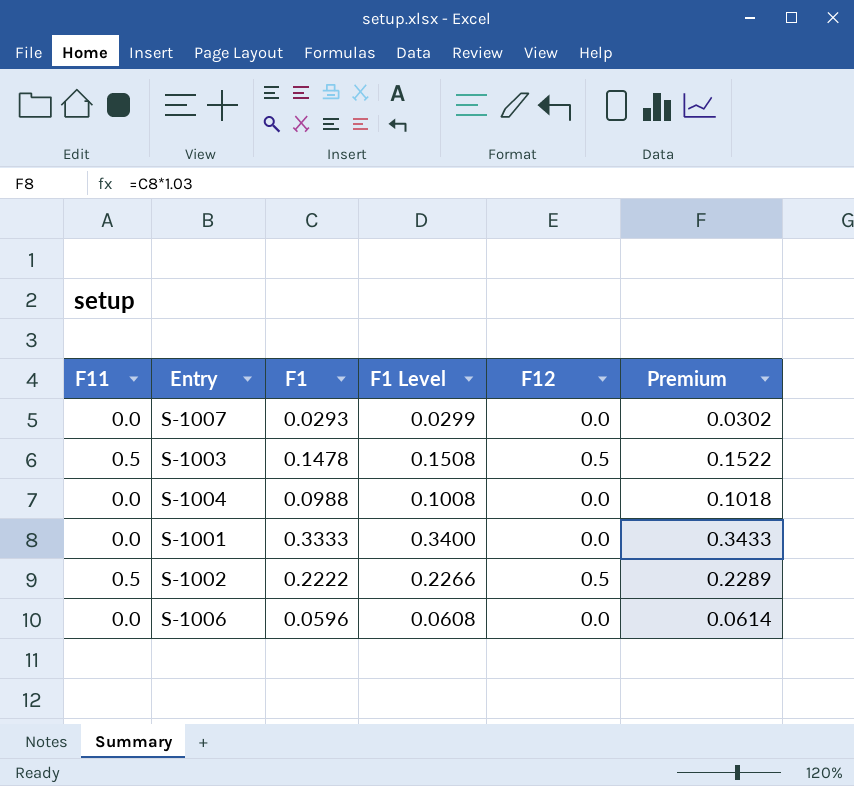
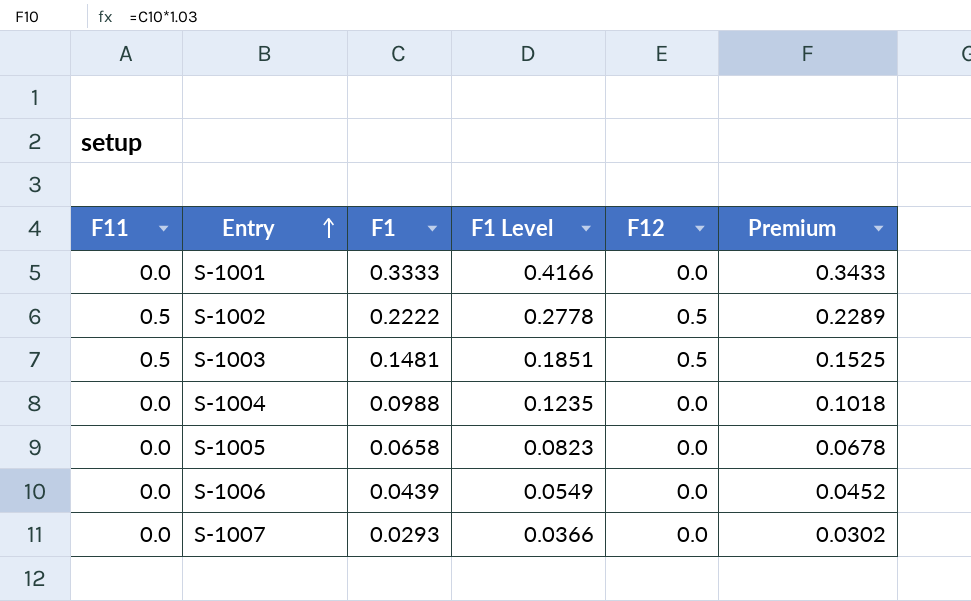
row order: none -> Entry ascending
column F1 Level | formula: [F1] * 1.02 -> [F1] * 1.25
S-1003 | F1: 0.1478 -> 0.1481
S-1003 | Premium: 0.1522 -> 0.1525
row S-1005: none -> 0.0 | 0.0658 | 0.0823 | 0.0 | 0.0678
S-1006 | F1: 0.0596 -> 0.0439
S-1006 | Premium: 0.0614 -> 0.0452

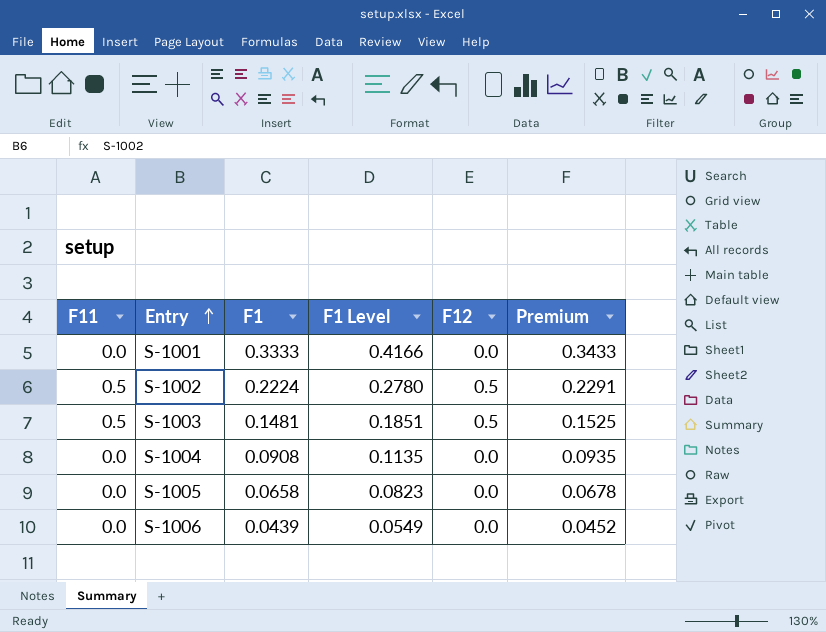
row S-1007: 0.0 | 0.0293 | 0.0366 | 0.0 | 0.0302 -> none
S-1002 | F1: 0.2222 -> 0.2224
S-1002 | F1 Level: 0.2778 -> 0.2780
S-1002 | Premium: 0.2289 -> 0.2291
S-1004 | F1: 0.0988 -> 0.0908
S-1004 | F1 Level: 0.1235 -> 0.1135
S-1004 | Premium: 0.1018 -> 0.0935

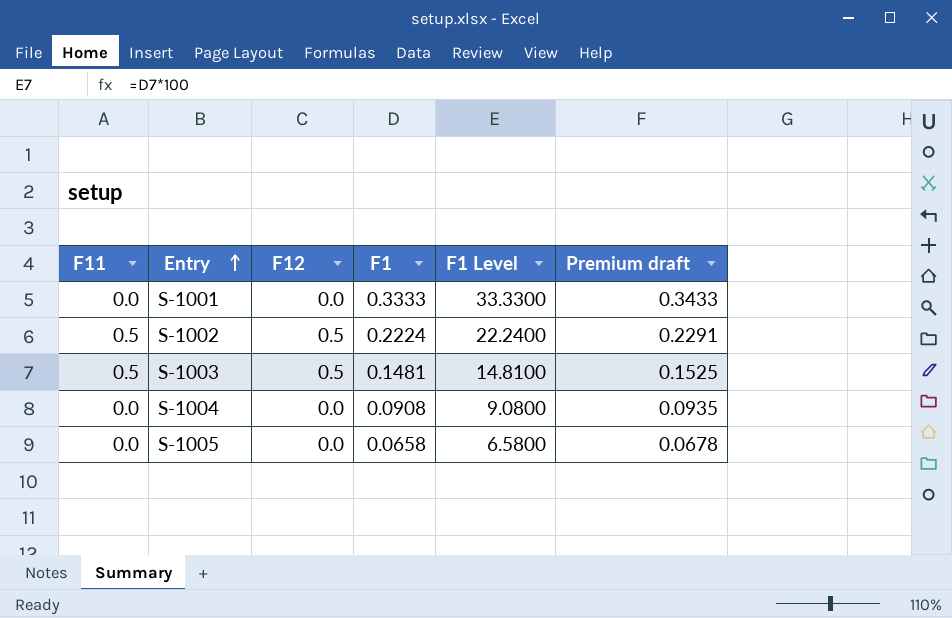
column F12 | position: 5 -> 3
column F1 Level | formula: [F1] * 1.25 -> [F1] * 100
column name: Premium -> Premium draft
row S-1006: 0.0 | 0.0439 | 0.0549 | 0.0 | 0.0452 -> none

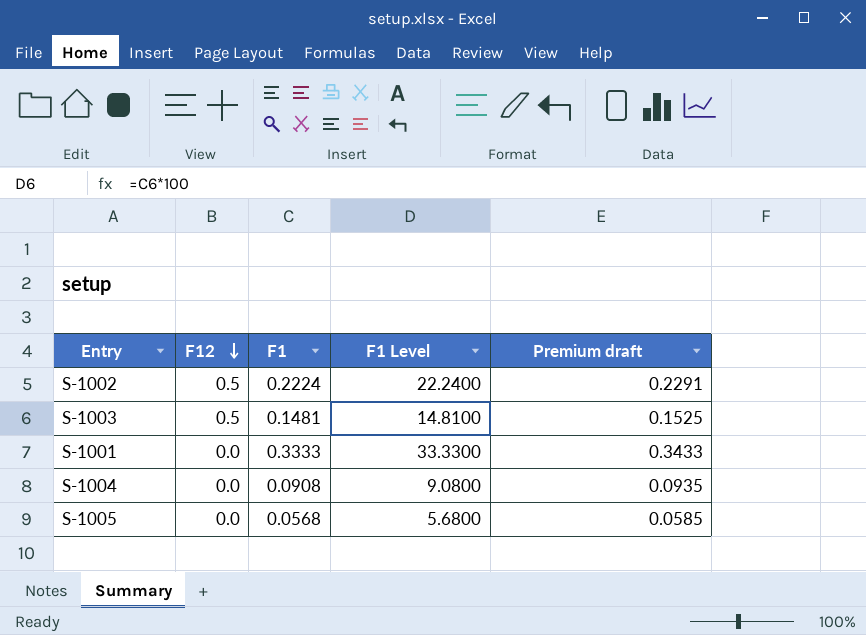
row order: Entry ascending -> F12 descending
column F11 | position: 1 -> none
S-1005 | F1: 0.0658 -> 0.0568
S-1005 | F1 Level: 6.5800 -> 5.6800
S-1005 | Premium draft: 0.0678 -> 0.0585

